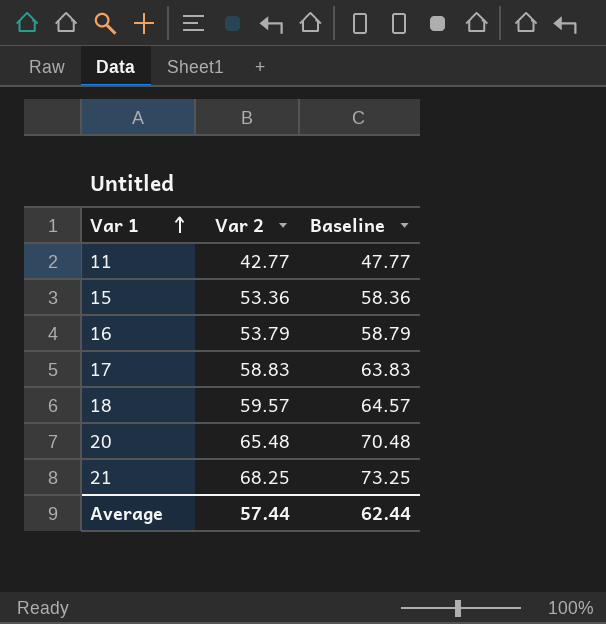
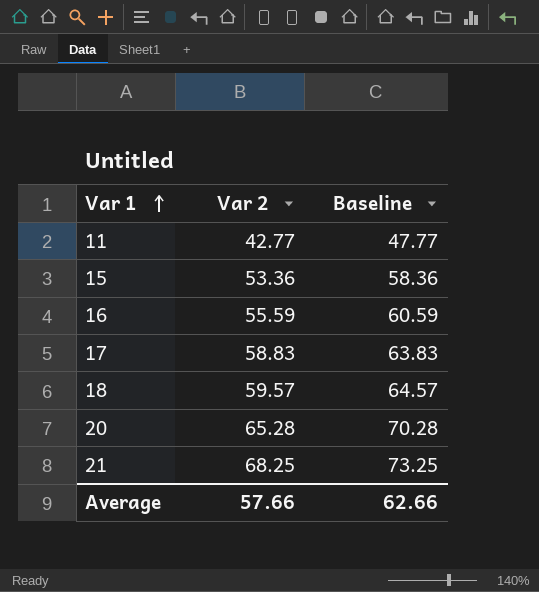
16 | Var 2: 53.79 -> 55.59
16 | Baseline: 58.79 -> 60.59
20 | Var 2: 65.48 -> 65.28
20 | Baseline: 70.48 -> 70.28
Average | Var 2: 57.44 -> 57.66
Average | Baseline: 62.44 -> 62.66

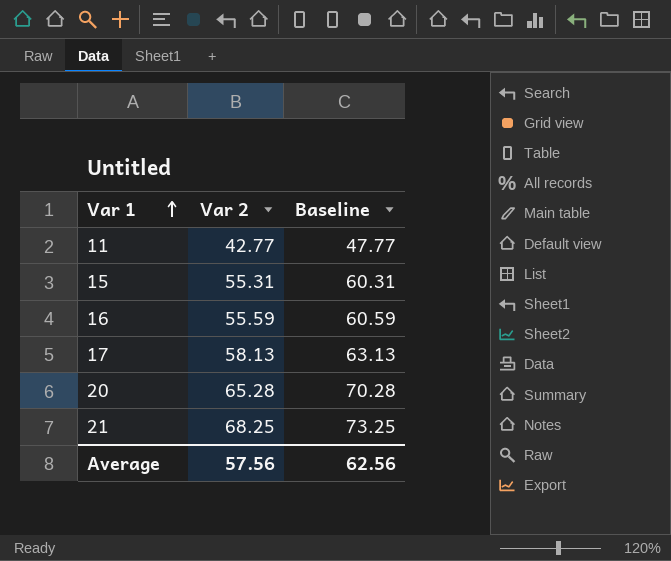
row 18: 59.57 | 64.57 -> none
15 | Var 2: 53.36 -> 55.31
15 | Baseline: 58.36 -> 60.31
17 | Var 2: 58.83 -> 58.13
17 | Baseline: 63.83 -> 63.13
Average | Var 2: 57.66 -> 57.56
Average | Baseline: 62.66 -> 62.56

